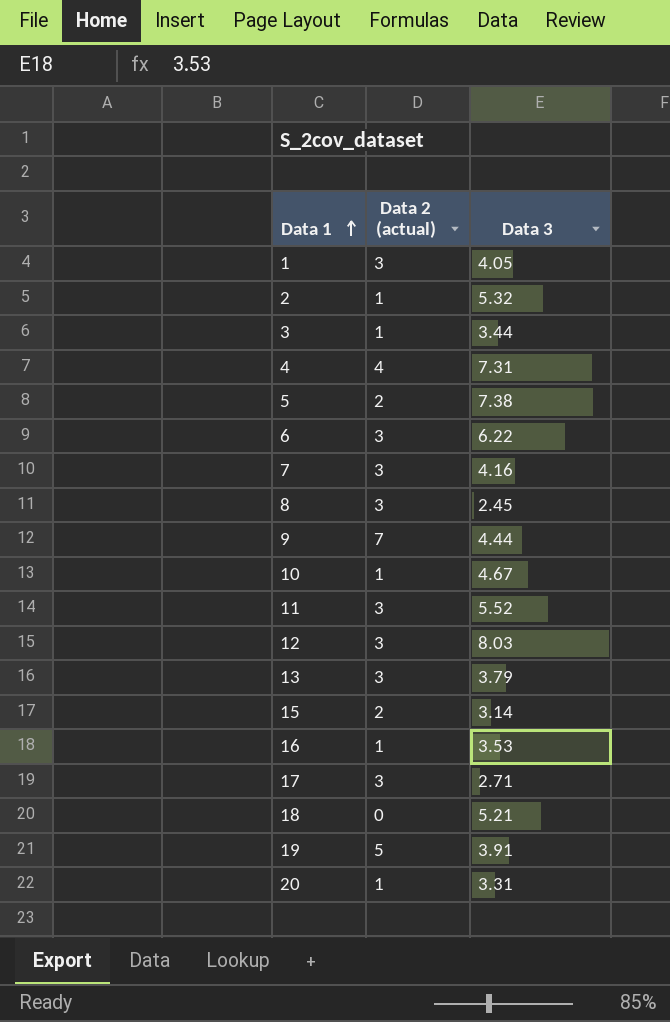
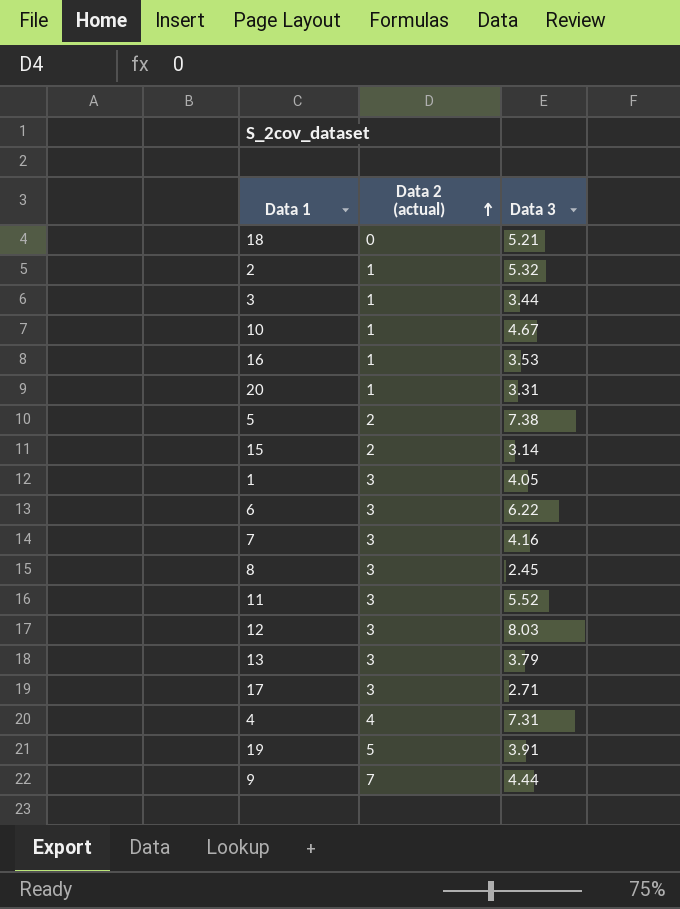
row order: Data 1 ascending -> Data 2 (actual) ascending

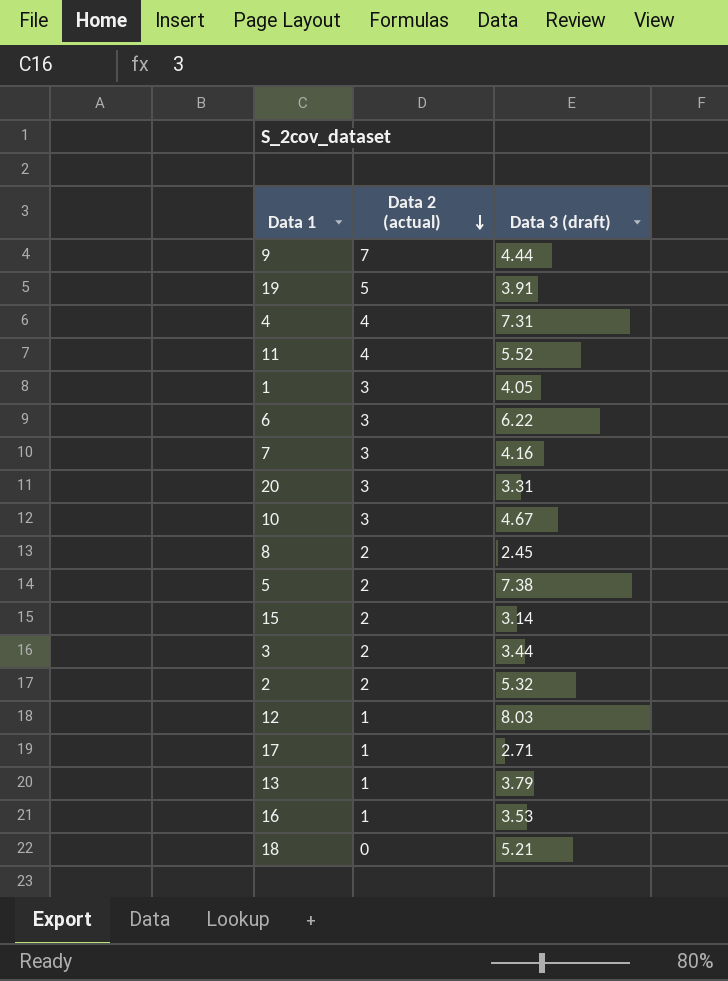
row order: Data 2 (actual) ascending -> Data 2 (actual) descending
column name: Data 3 -> Data 3 (draft)
11 | Data 2 (actual): 3 -> 4
20 | Data 2 (actual): 1 -> 3
10 | Data 2 (actual): 1 -> 3
8 | Data 2 (actual): 3 -> 2
3 | Data 2 (actual): 1 -> 2
2 | Data 2 (actual): 1 -> 2
12 | Data 2 (actual): 3 -> 1
17 | Data 2 (actual): 3 -> 1
13 | Data 2 (actual): 3 -> 1

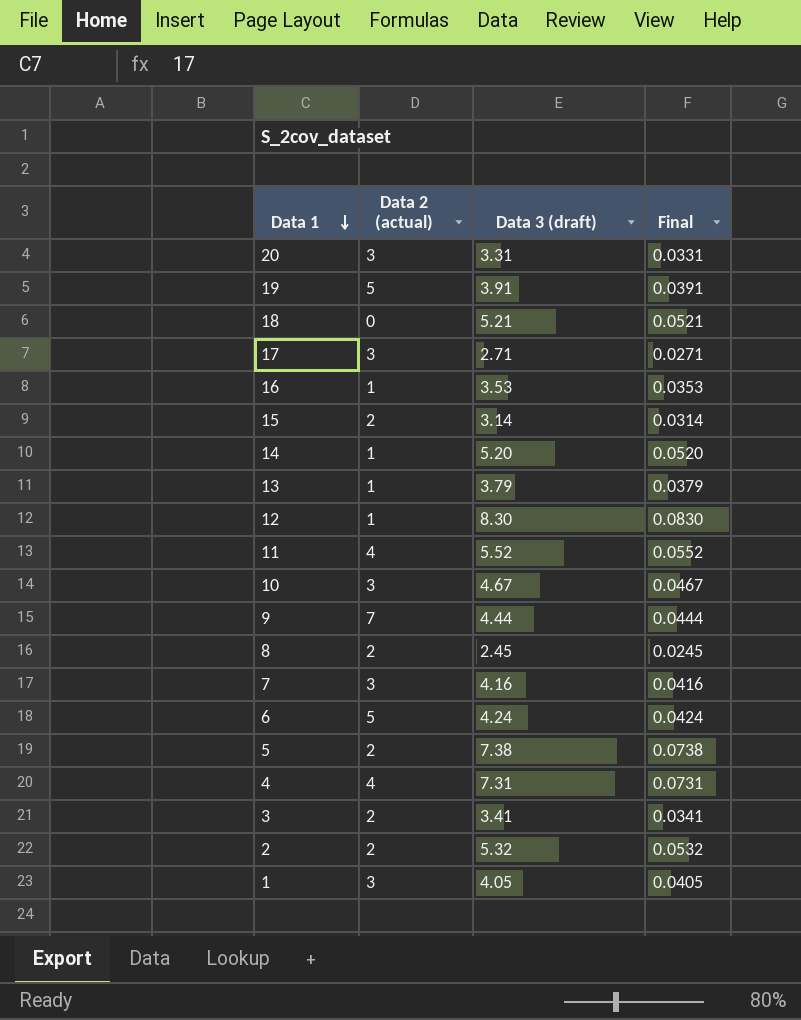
row order: Data 2 (actual) descending -> Data 1 descending
column Final | formula: none -> [Data 3 (draft)] * 0.01
17 | Data 2 (actual): 1 -> 3
row 14: none -> 1 | 5.20 | 0.0520
12 | Data 3 (draft): 8.03 -> 8.30
6 | Data 2 (actual): 3 -> 5
6 | Data 3 (draft): 6.22 -> 4.24
3 | Data 3 (draft): 3.44 -> 3.41

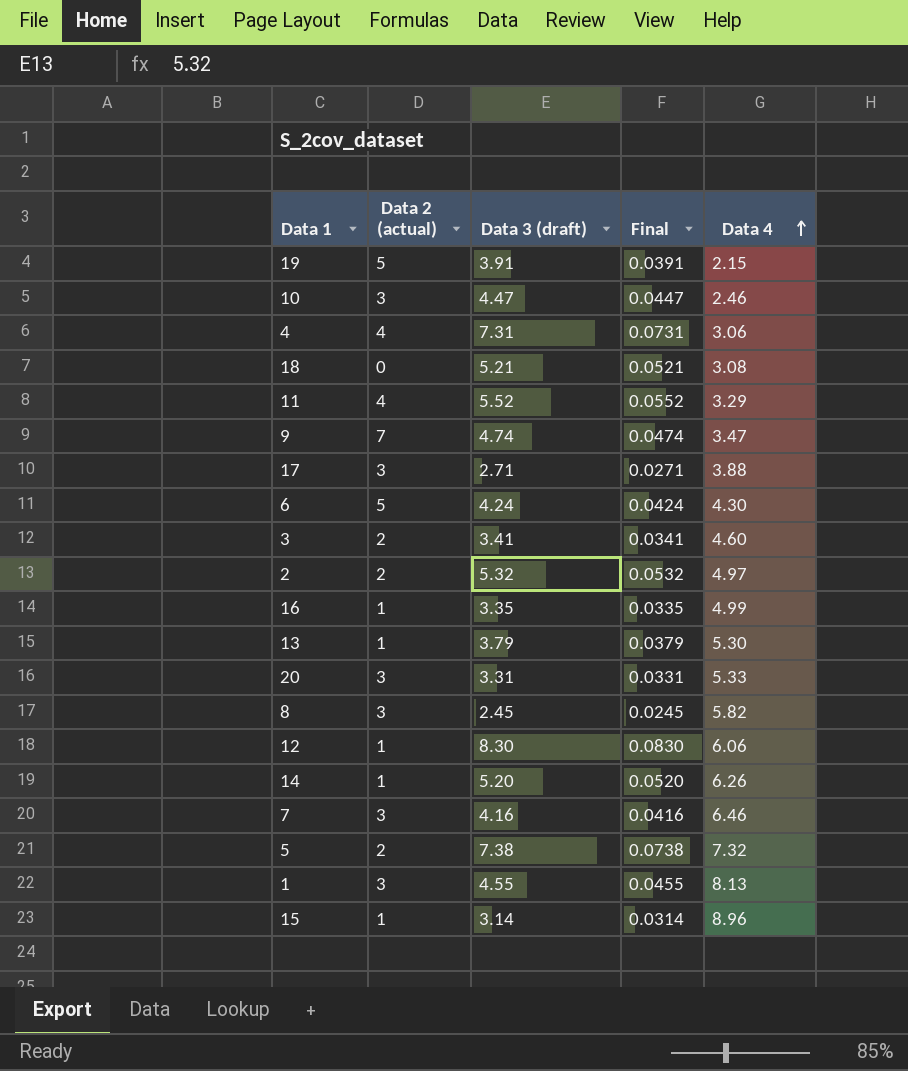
row order: Data 1 descending -> Data 4 ascending
column Data 4 | position: none -> 5
10 | Data 3 (draft): 4.67 -> 4.47
10 | Final: 0.0467 -> 0.0447
9 | Data 3 (draft): 4.44 -> 4.74
9 | Final: 0.0444 -> 0.0474
16 | Data 3 (draft): 3.53 -> 3.35
16 | Final: 0.0353 -> 0.0335
8 | Data 2 (actual): 2 -> 3
1 | Data 3 (draft): 4.05 -> 4.55
1 | Final: 0.0405 -> 0.0455
15 | Data 2 (actual): 2 -> 1

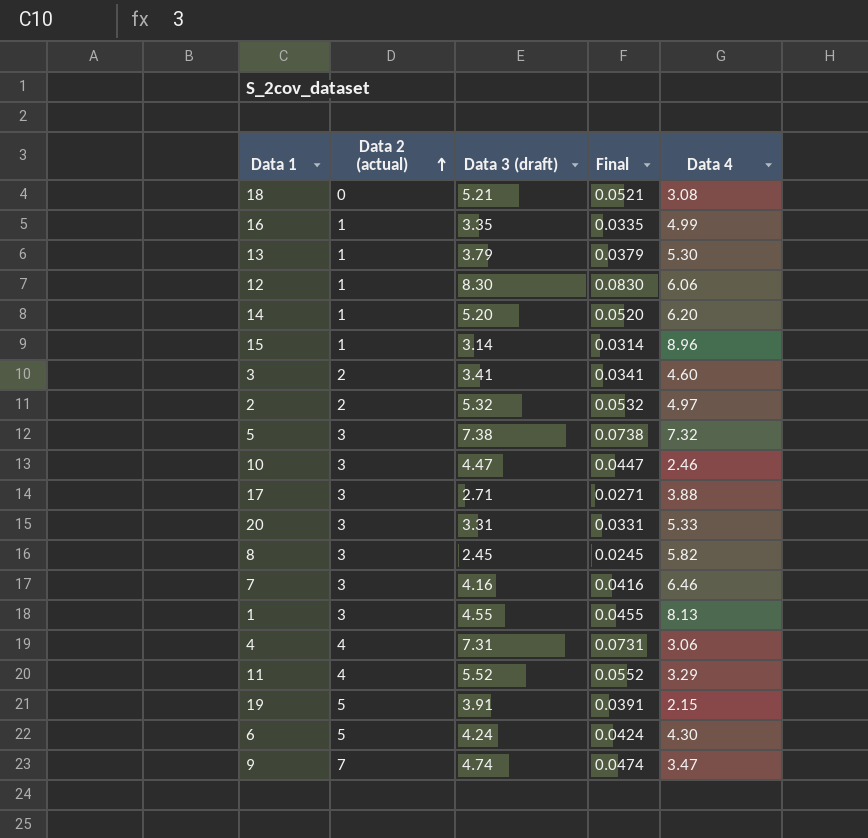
row order: Data 4 ascending -> Data 2 (actual) ascending
14 | Data 4: 6.26 -> 6.20
5 | Data 2 (actual): 2 -> 3

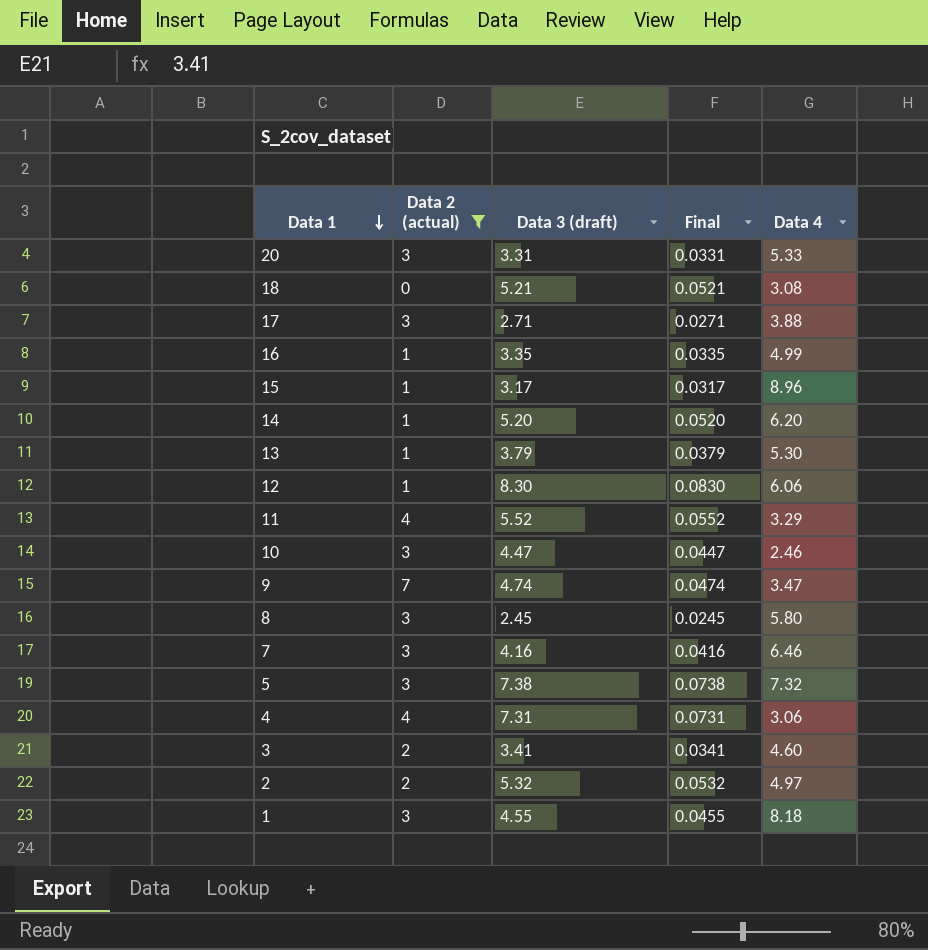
filter: none -> Data 2 (actual) != 5
row order: Data 2 (actual) ascending -> Data 1 descending
15 | Data 3 (draft): 3.14 -> 3.17
15 | Final: 0.0314 -> 0.0317
8 | Data 4: 5.82 -> 5.80
1 | Data 4: 8.13 -> 8.18

